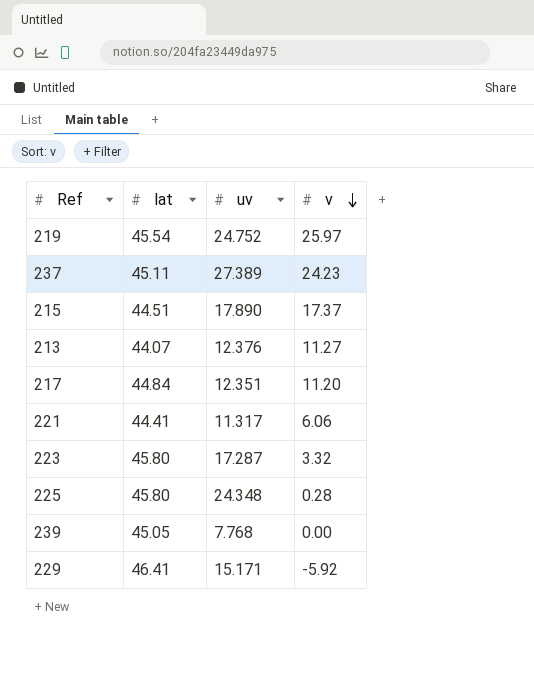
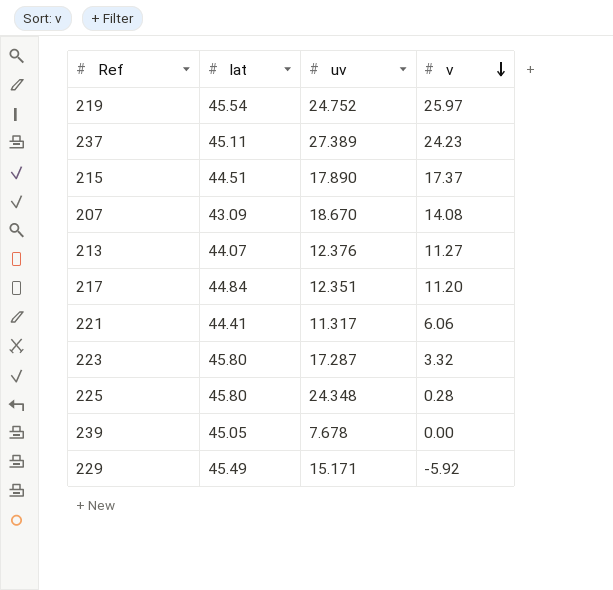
row 207: none -> 43.09 | 18.670 | 14.08
239 | uv: 7.768 -> 7.678
229 | lat: 46.41 -> 45.49

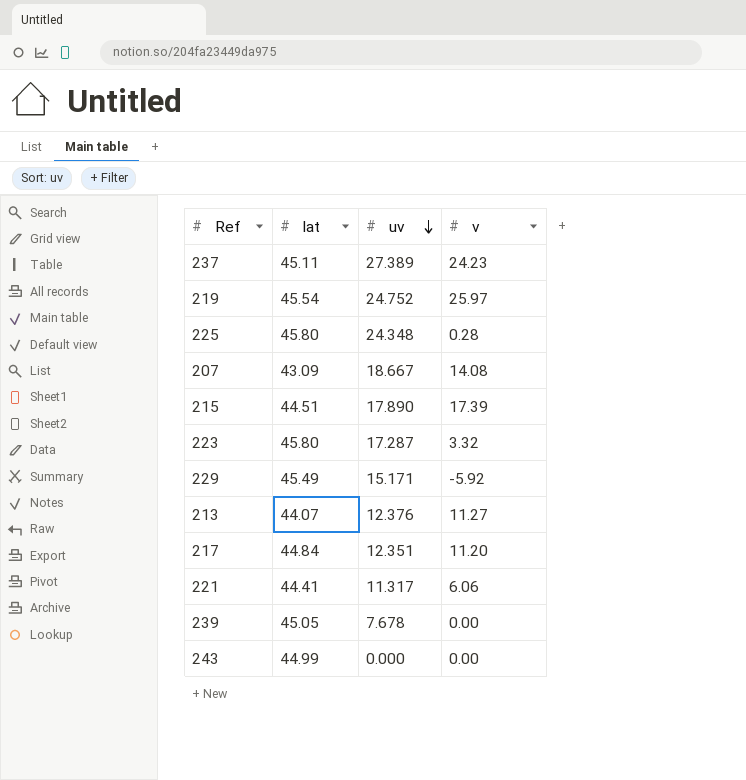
row order: v descending -> uv descending
207 | uv: 18.670 -> 18.667
215 | v: 17.37 -> 17.39
row 243: none -> 44.99 | 0.000 | 0.00

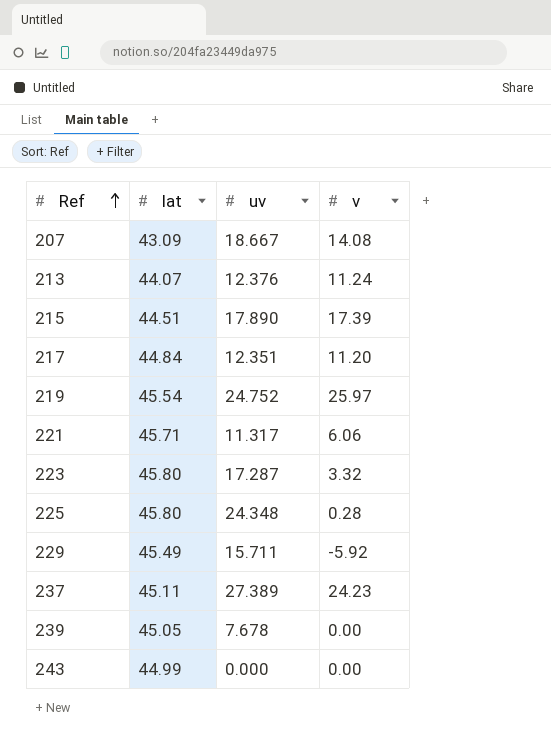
row order: uv descending -> Ref ascending
213 | v: 11.27 -> 11.24
221 | lat: 44.41 -> 45.71
229 | uv: 15.171 -> 15.711

